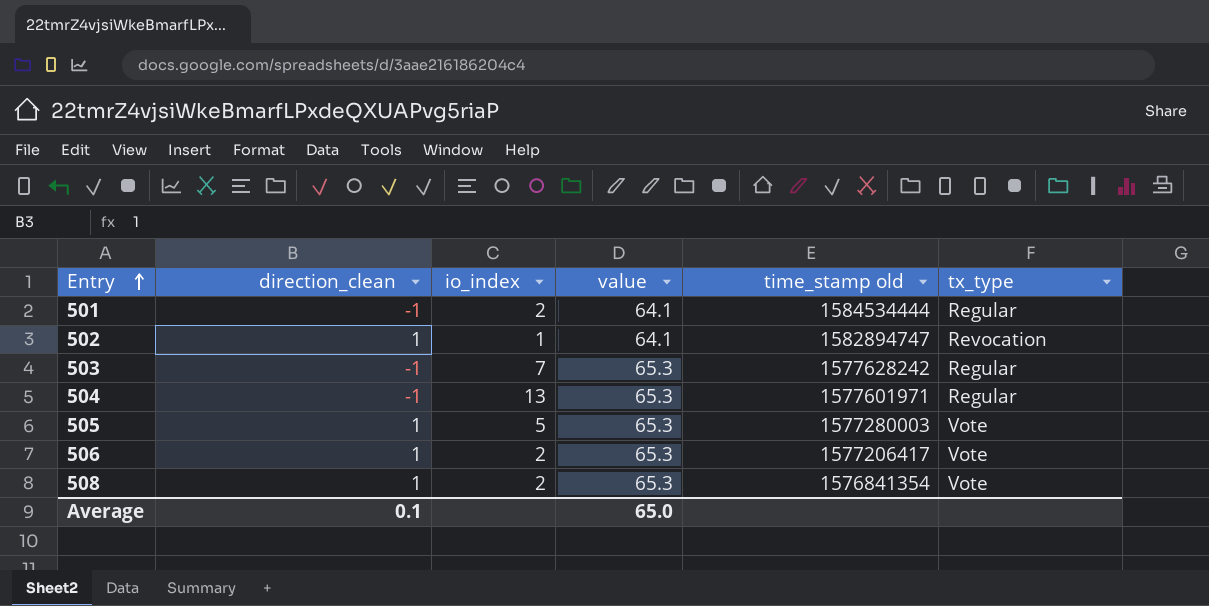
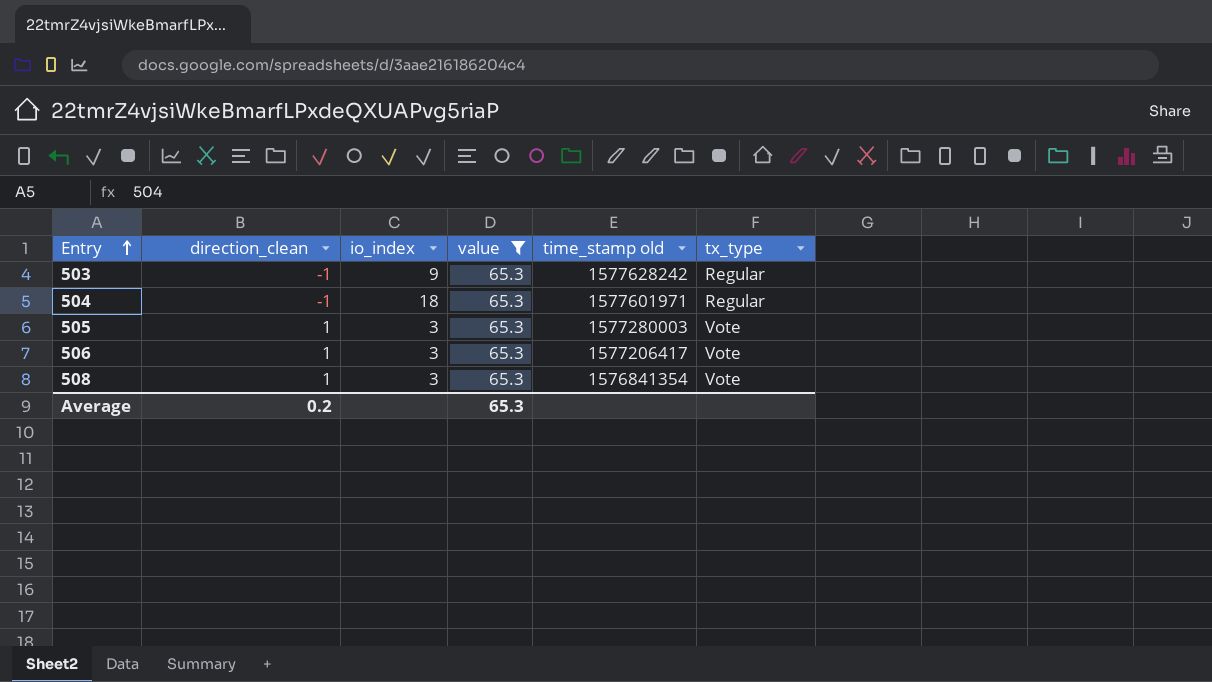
filter: none -> value = 65.3
503 | io_index: 7 -> 9
504 | io_index: 13 -> 18
505 | io_index: 5 -> 3
506 | io_index: 2 -> 3
508 | io_index: 2 -> 3
Average | direction_clean: 0.1 -> 0.2
Average | value: 65.0 -> 65.3

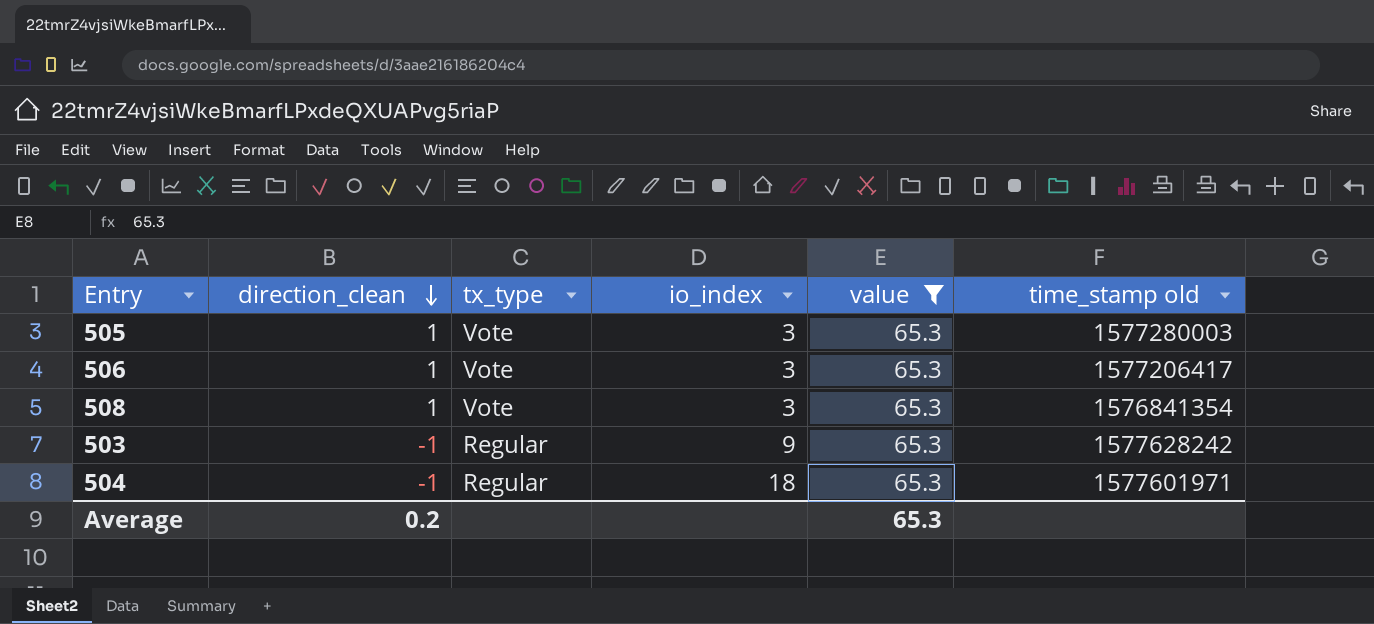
row order: Entry ascending -> direction_clean descending
column tx_type | position: 6 -> 3

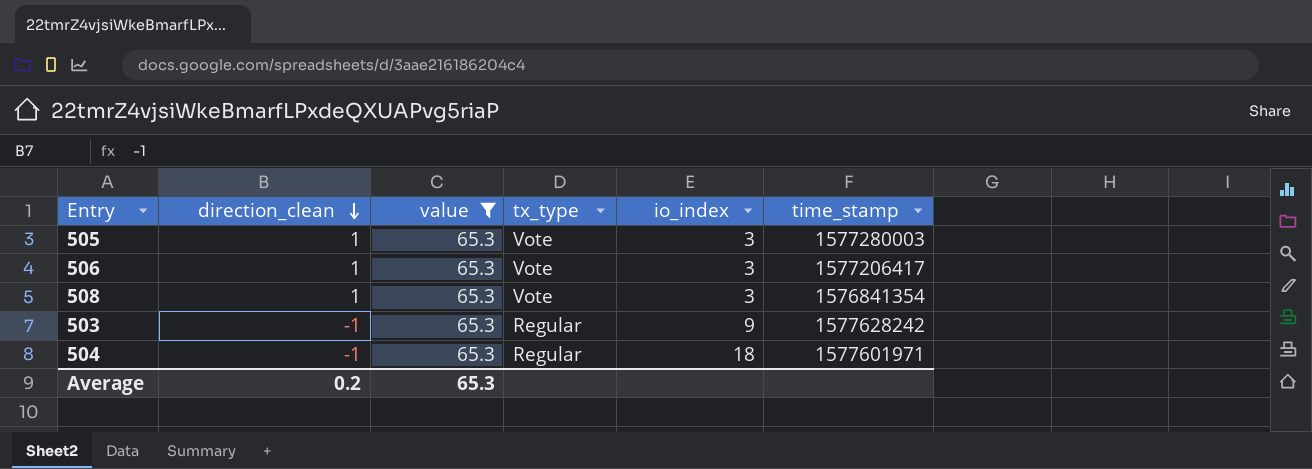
column value | position: 5 -> 3
column name: time_stamp old -> time_stamp

